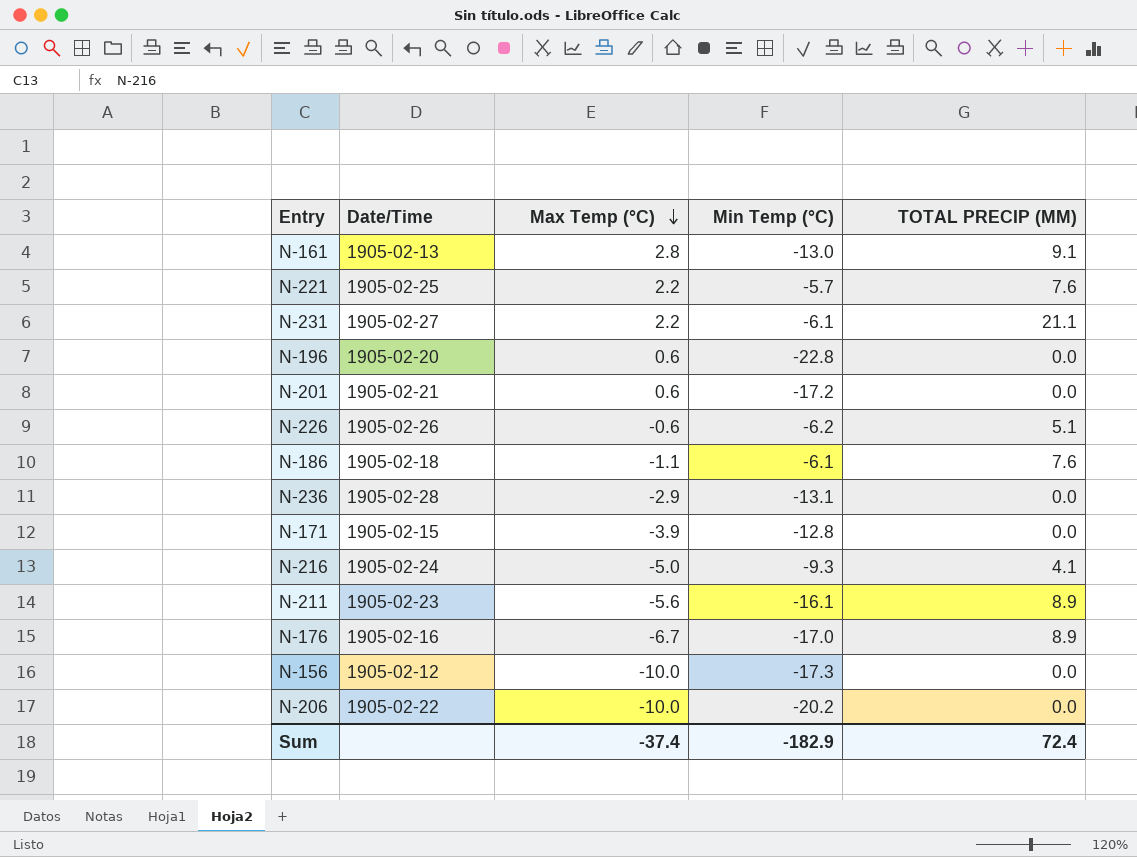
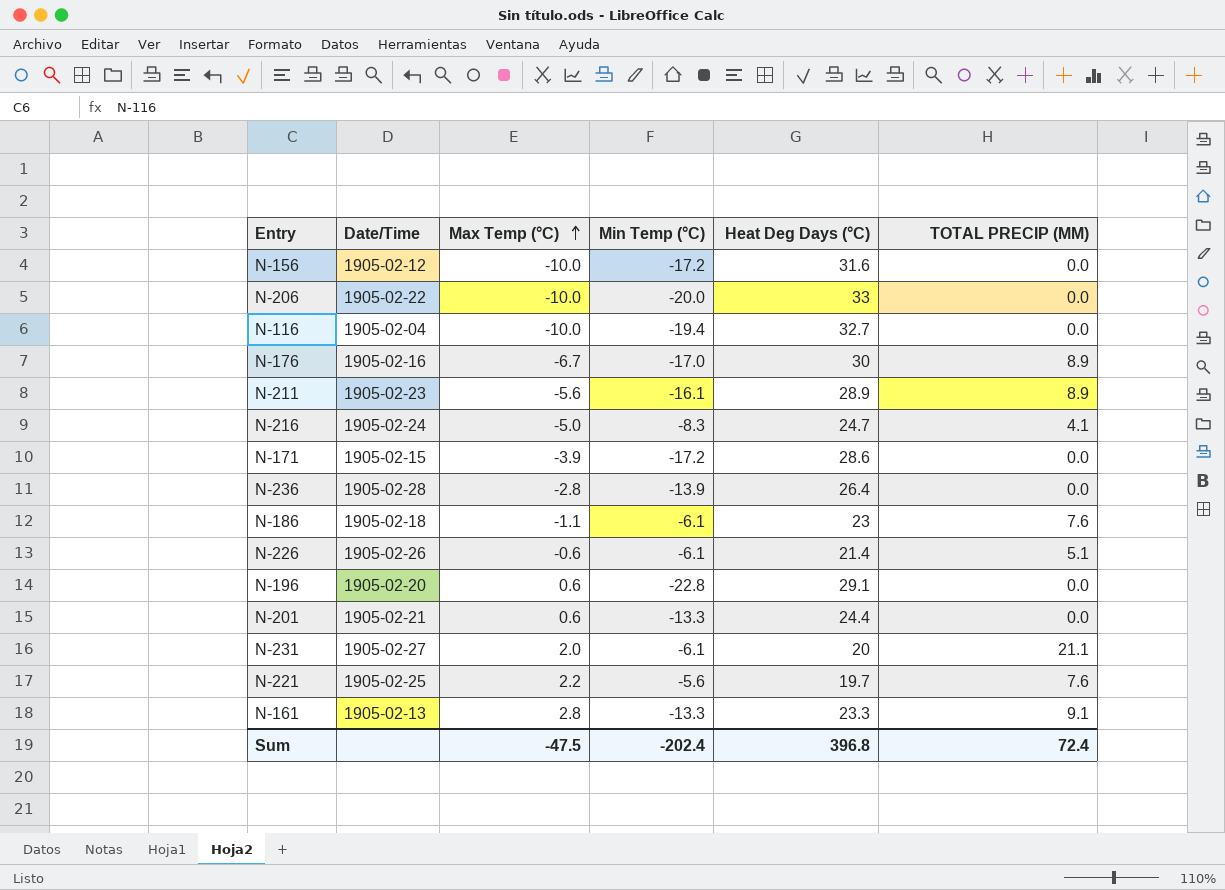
row order: Max Temp (°C) descending -> Max Temp (°C) ascending
column Heat Deg Days (°C) | position: none -> 5
N-156 | Min Temp (°C): -17.3 -> -17.2
N-206 | Min Temp (°C): -20.2 -> -20.0
row N-116: none -> 1905-02-04 | -10.0 | -19.4 | 32.7 | 0.0
N-216 | Min Temp (°C): -9.3 -> -8.3
N-171 | Min Temp (°C): -12.8 -> -17.2
N-236 | Max Temp (°C): -2.9 -> -2.8
N-236 | Min Temp (°C): -13.1 -> -13.9
N-226 | Min Temp (°C): -6.2 -> -6.1
N-201 | Min Temp (°C): -17.2 -> -13.3
N-231 | Max Temp (°C): 2.2 -> 2.0
N-221 | Min Temp (°C): -5.7 -> -5.6
N-161 | Min Temp (°C): -13.0 -> -13.3
Sum | Max Temp (°C): -37.4 -> -47.5
Sum | Min Temp (°C): -182.9 -> -202.4

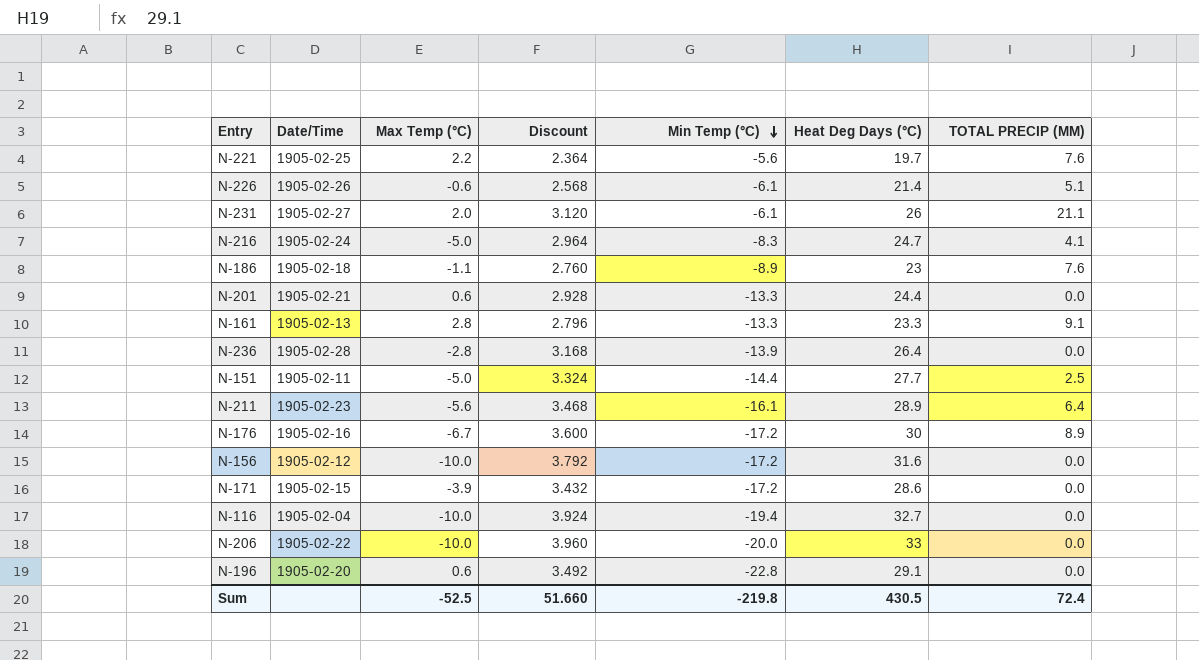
row order: Max Temp (°C) ascending -> Min Temp (°C) descending
column Discount | formula: none -> [Heat Deg Days (°C)] * 0.12
N-231 | Heat Deg Days (°C): 20 -> 26
N-186 | Min Temp (°C): -6.1 -> -8.9
row N-151: none -> 1905-02-11 | -5.0 | 3.324 | -14.4 | 27.7 | 2.5
N-211 | TOTAL PRECIP (MM): 8.9 -> 6.4
N-176 | Min Temp (°C): -17.0 -> -17.2
Sum | Max Temp (°C): -47.5 -> -52.5
Sum | Min Temp (°C): -202.4 -> -219.8
Sum | Heat Deg Days (°C): 396.8 -> 430.5

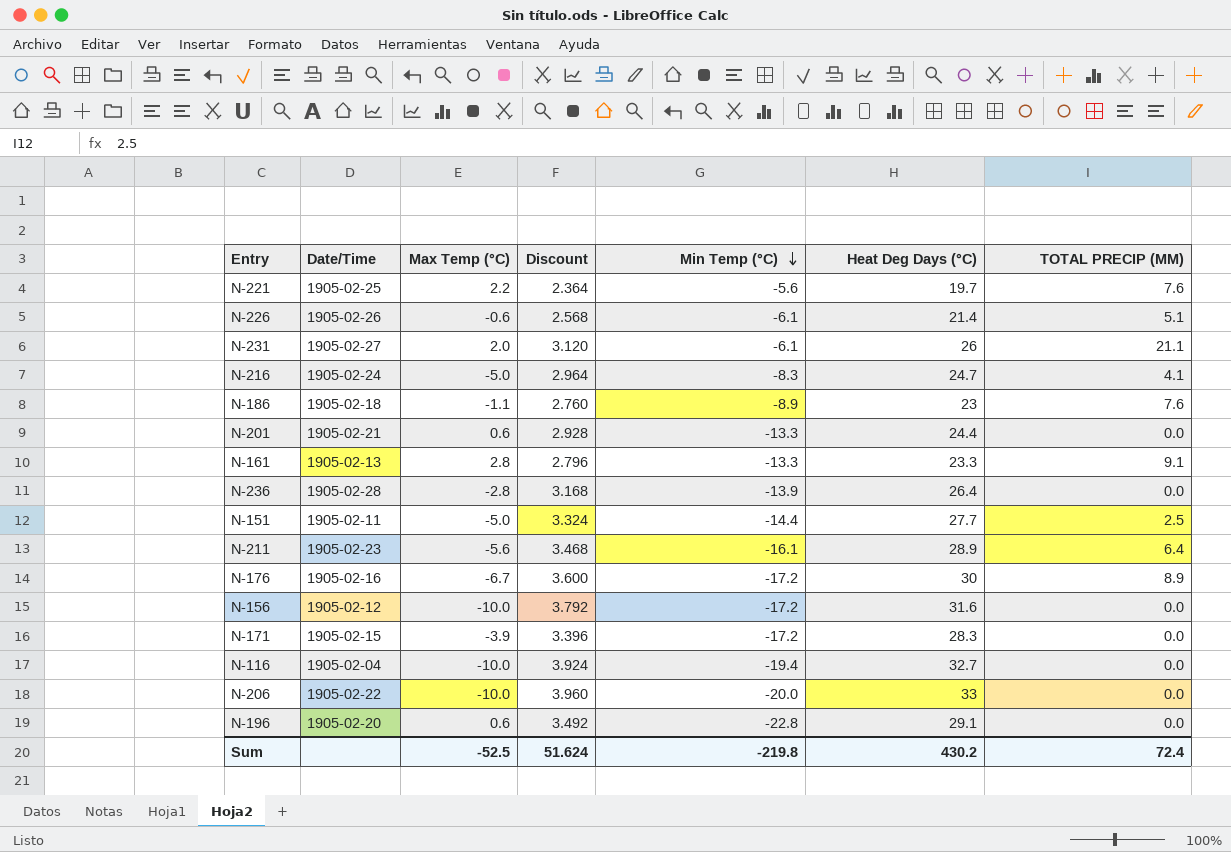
N-171 | Discount: 3.432 -> 3.396
N-171 | Heat Deg Days (°C): 28.6 -> 28.3
Sum | Discount: 51.660 -> 51.624
Sum | Heat Deg Days (°C): 430.5 -> 430.2

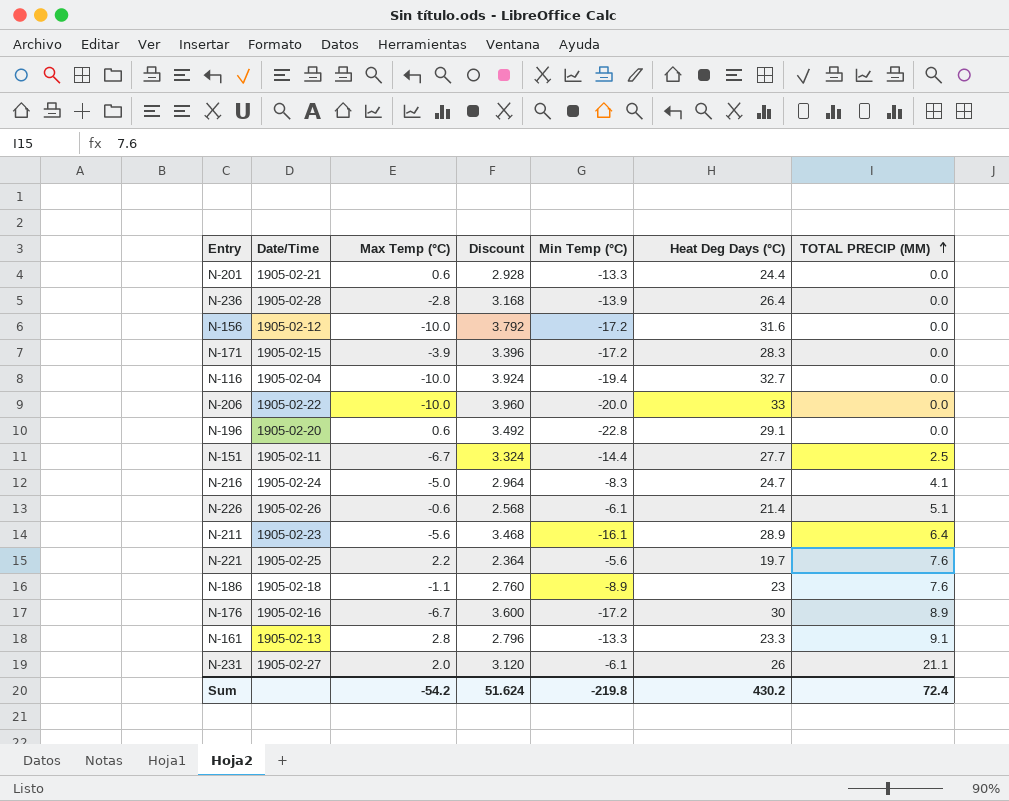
row order: Min Temp (°C) descending -> TOTAL PRECIP (MM) ascending
N-151 | Max Temp (°C): -5.0 -> -6.7
Sum | Max Temp (°C): -52.5 -> -54.2

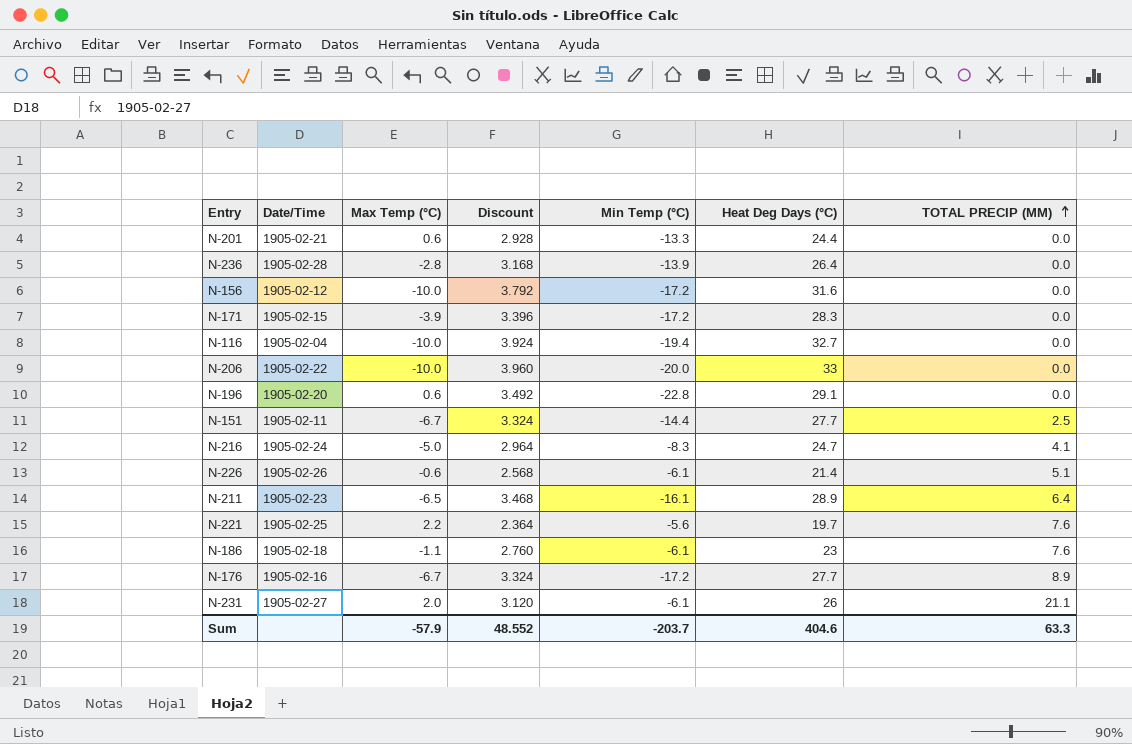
row N-161: 1905-02-13 | 2.8 | 2.796 | -13.3 | 23.3 | 9.1 -> none
N-211 | Max Temp (°C): -5.6 -> -6.5
N-186 | Min Temp (°C): -8.9 -> -6.1
N-176 | Discount: 3.600 -> 3.324
N-176 | Heat Deg Days (°C): 30 -> 27.7
Sum | Max Temp (°C): -54.2 -> -57.9
Sum | Discount: 51.624 -> 48.552
Sum | Min Temp (°C): -219.8 -> -203.7
Sum | Heat Deg Days (°C): 430.2 -> 404.6
Sum | TOTAL PRECIP (MM): 72.4 -> 63.3

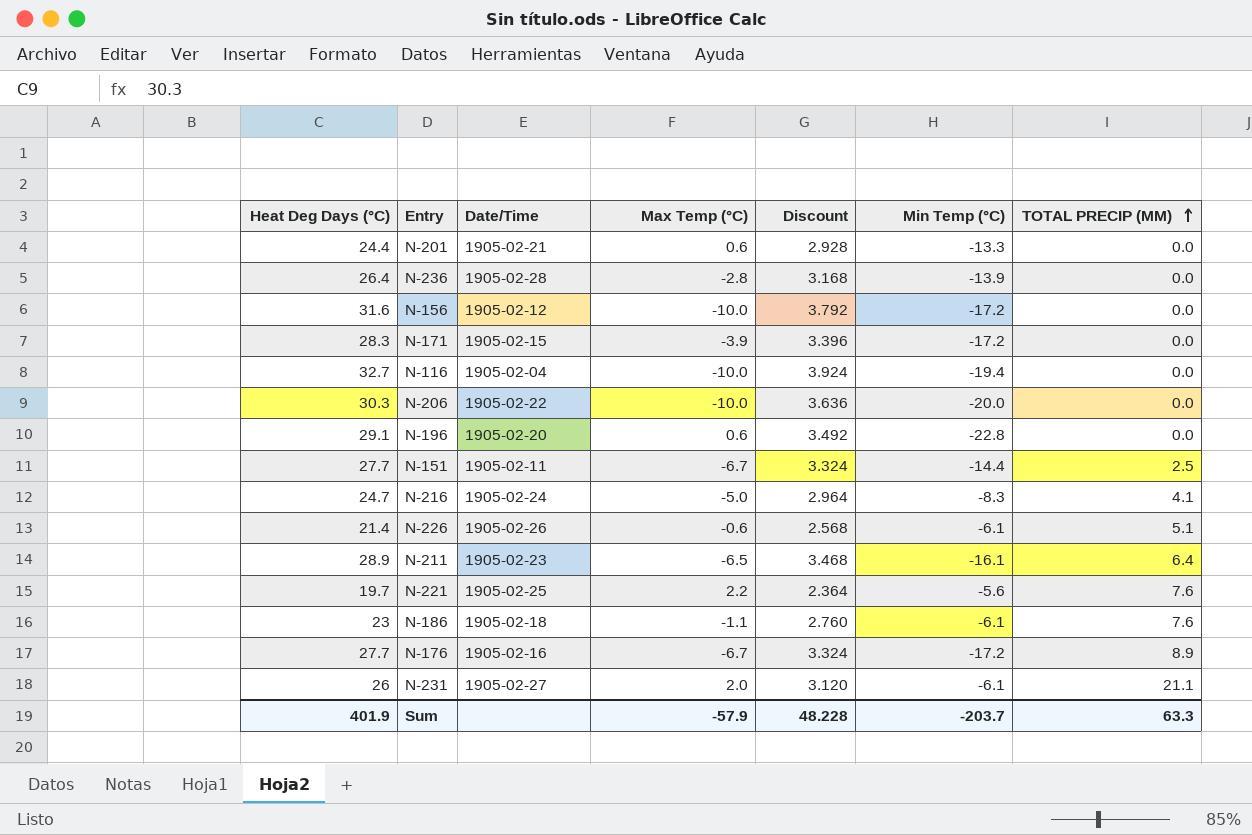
column Heat Deg Days (°C) | position: 6 -> 1
N-206 | Heat Deg Days (°C): 33 -> 30.3
N-206 | Discount: 3.960 -> 3.636
Sum | Heat Deg Days (°C): 404.6 -> 401.9
Sum | Discount: 48.552 -> 48.228

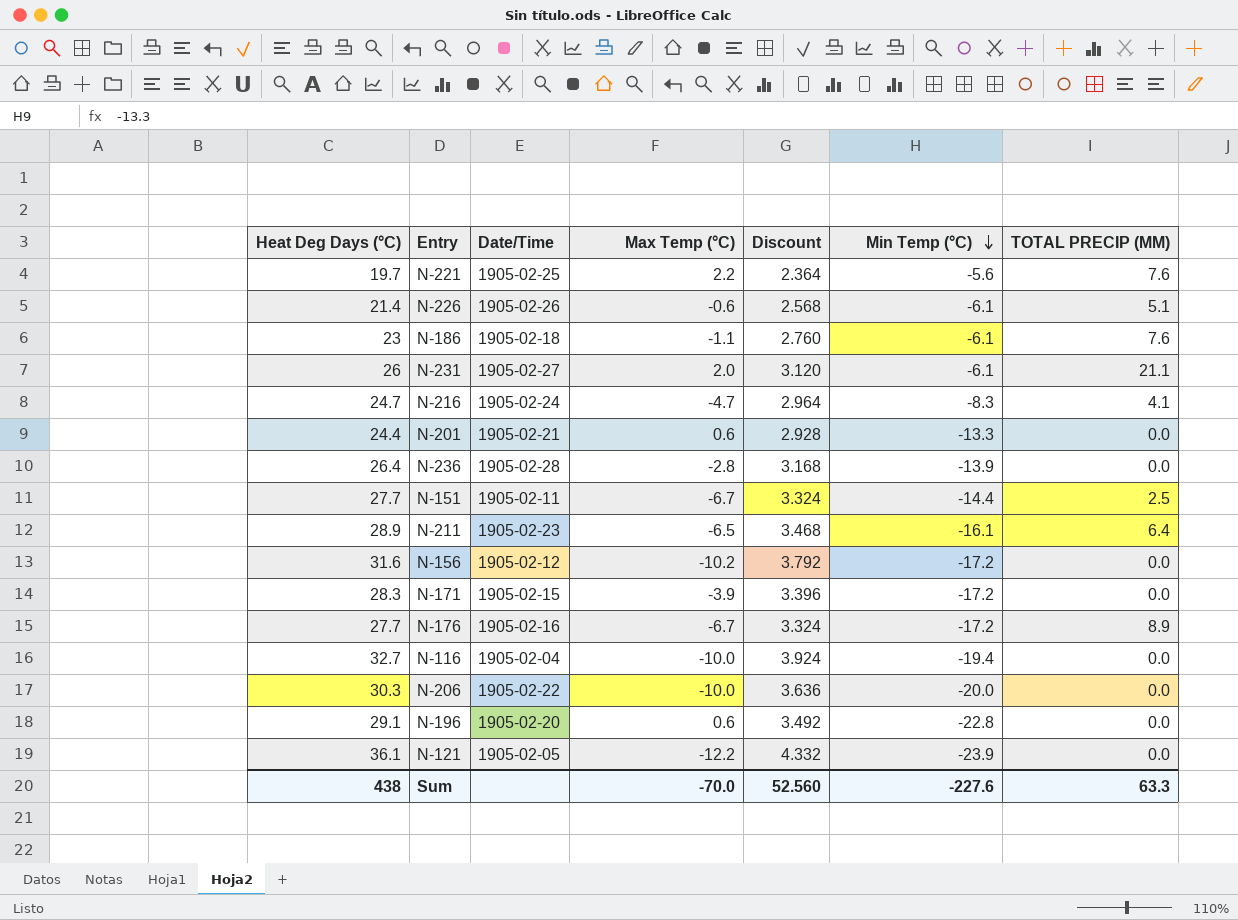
row order: TOTAL PRECIP (MM) ascending -> Min Temp (°C) descending
N-216 | Max Temp (°C): -5.0 -> -4.7
N-156 | Max Temp (°C): -10.0 -> -10.2
row N-121: none -> 36.1 | 1905-02-05 | -12.2 | 4.332 | -23.9 | 0.0
Sum | Heat Deg Days (°C): 401.9 -> 438
Sum | Max Temp (°C): -57.9 -> -70.0
Sum | Discount: 48.228 -> 52.560
Sum | Min Temp (°C): -203.7 -> -227.6

